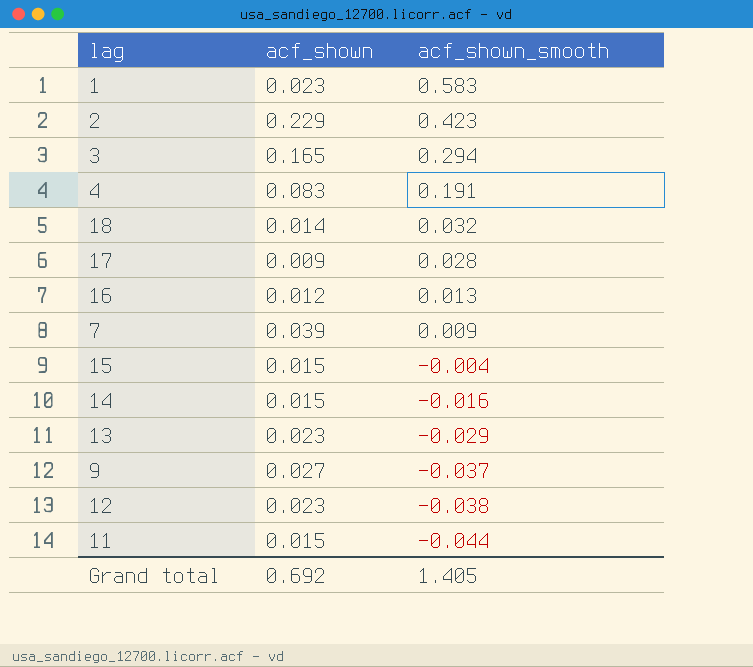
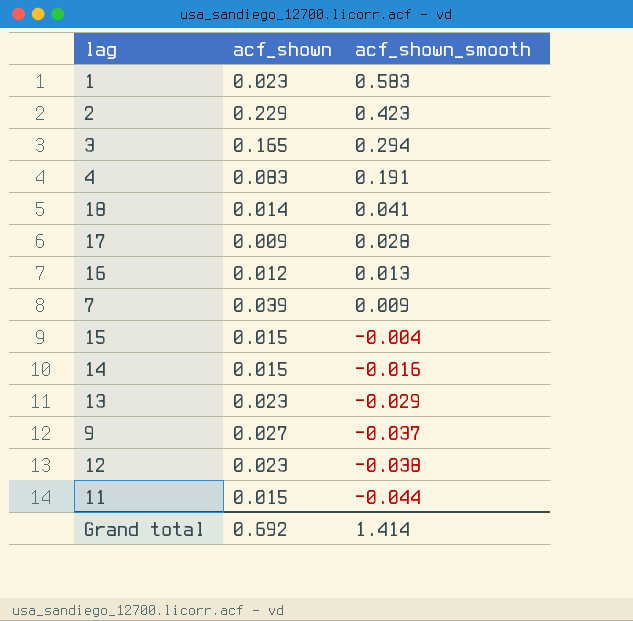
18 | acf_shown_smooth: 0.032 -> 0.041
Grand total | acf_shown_smooth: 1.405 -> 1.414

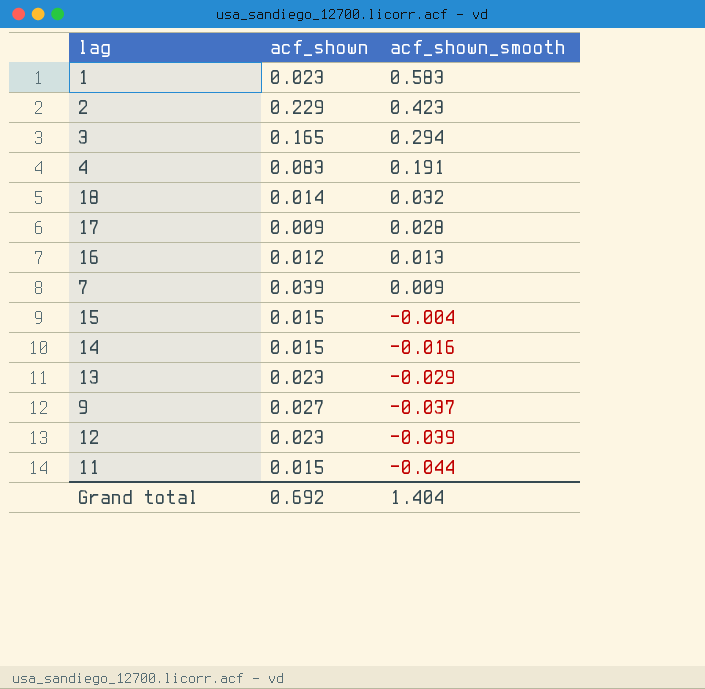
18 | acf_shown_smooth: 0.041 -> 0.032
12 | acf_shown_smooth: -0.038 -> -0.039
Grand total | acf_shown_smooth: 1.414 -> 1.404

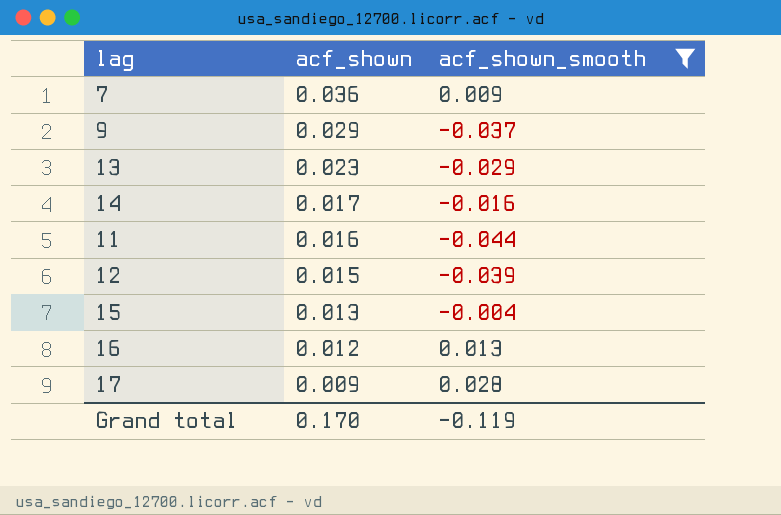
filter: none -> acf_shown_smooth <= 0.028
row order: acf_shown_smooth descending -> acf_shown descending
7 | acf_shown: 0.039 -> 0.036
9 | acf_shown: 0.027 -> 0.029
14 | acf_shown: 0.015 -> 0.017
11 | acf_shown: 0.015 -> 0.016
12 | acf_shown: 0.023 -> 0.015
15 | acf_shown: 0.015 -> 0.013
Grand total | acf_shown: 0.692 -> 0.170
Grand total | acf_shown_smooth: 1.404 -> -0.119

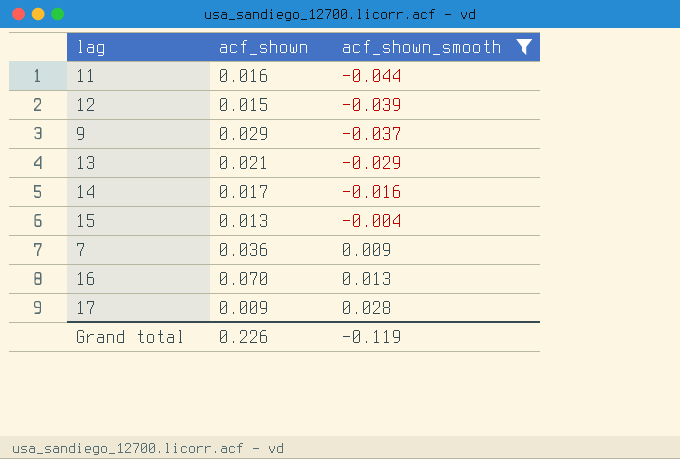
row order: acf_shown descending -> acf_shown_smooth ascending
13 | acf_shown: 0.023 -> 0.021
16 | acf_shown: 0.012 -> 0.070
Grand total | acf_shown: 0.170 -> 0.226

